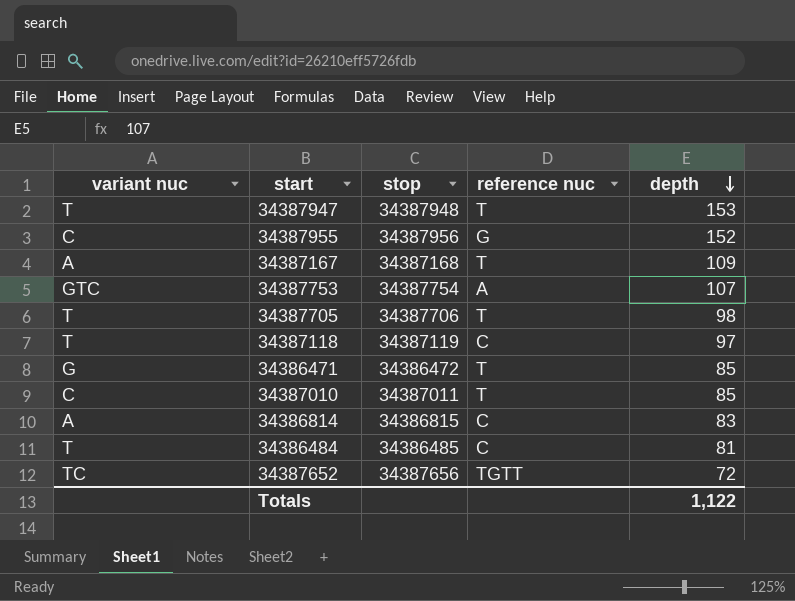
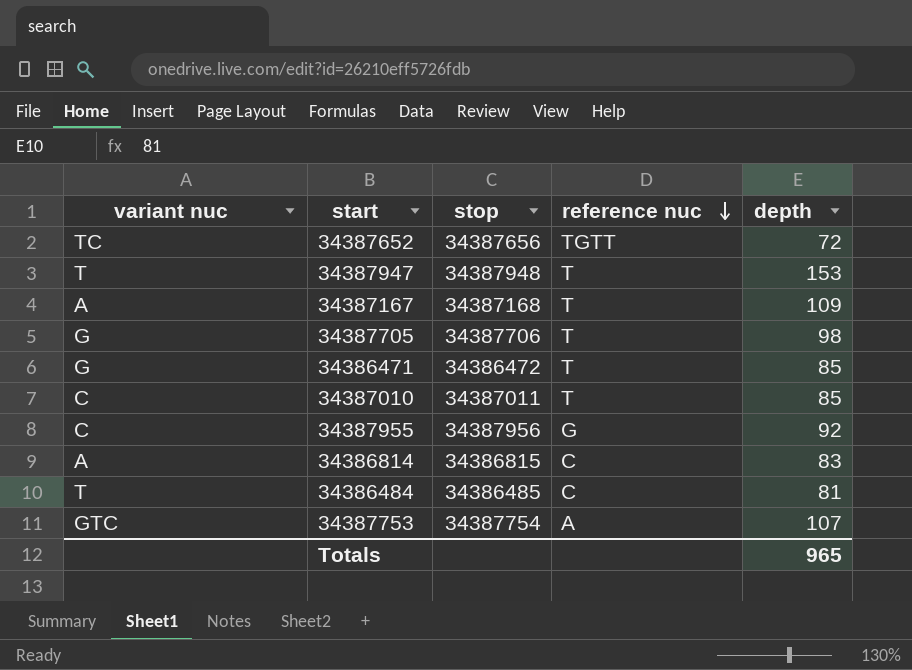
row order: depth descending -> reference nuc descending
row 34387118: T | 34387119 | C | 97 -> none
34387705 | variant nuc: T -> G
34387955 | depth: 152 -> 92
Totals | depth: 1,122 -> 965

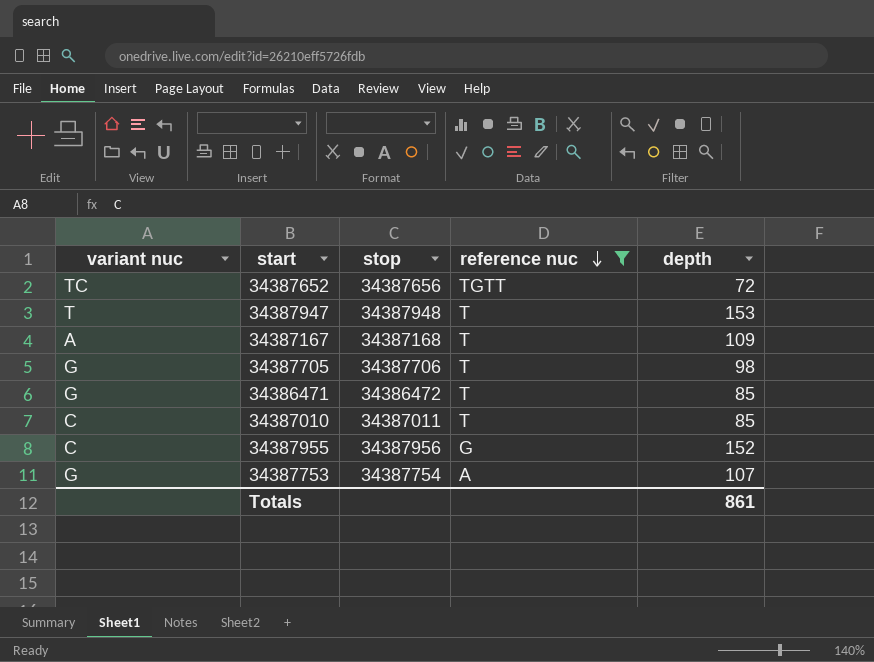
filter: none -> reference nuc != C
34387955 | depth: 92 -> 152
34387753 | variant nuc: GTC -> G
Totals | depth: 965 -> 861

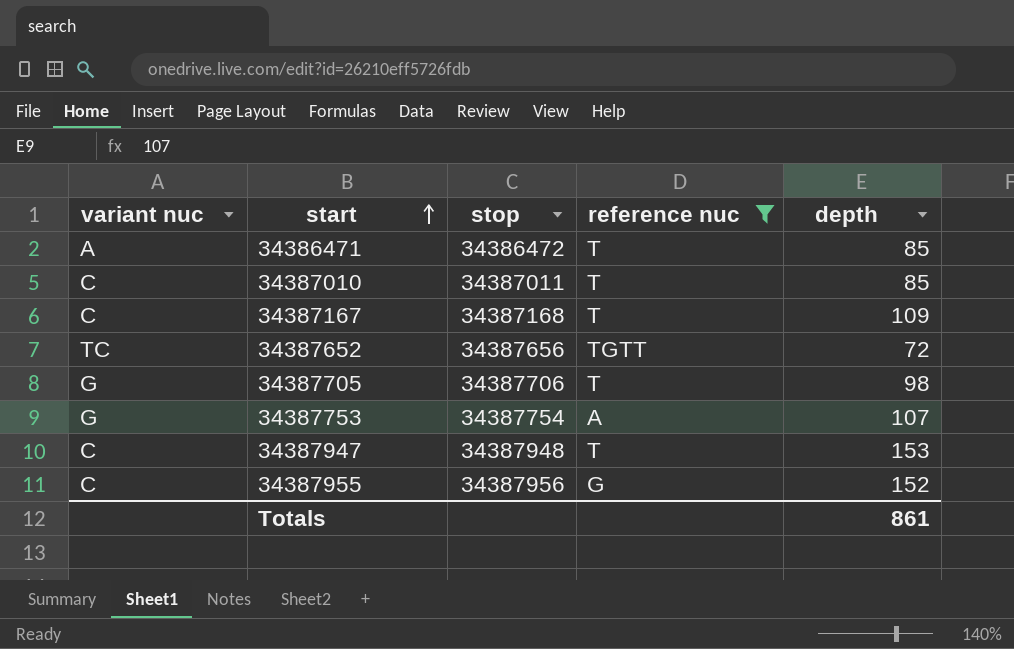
row order: reference nuc descending -> start ascending
34386471 | variant nuc: G -> A
34387167 | variant nuc: A -> C
34387947 | variant nuc: T -> C

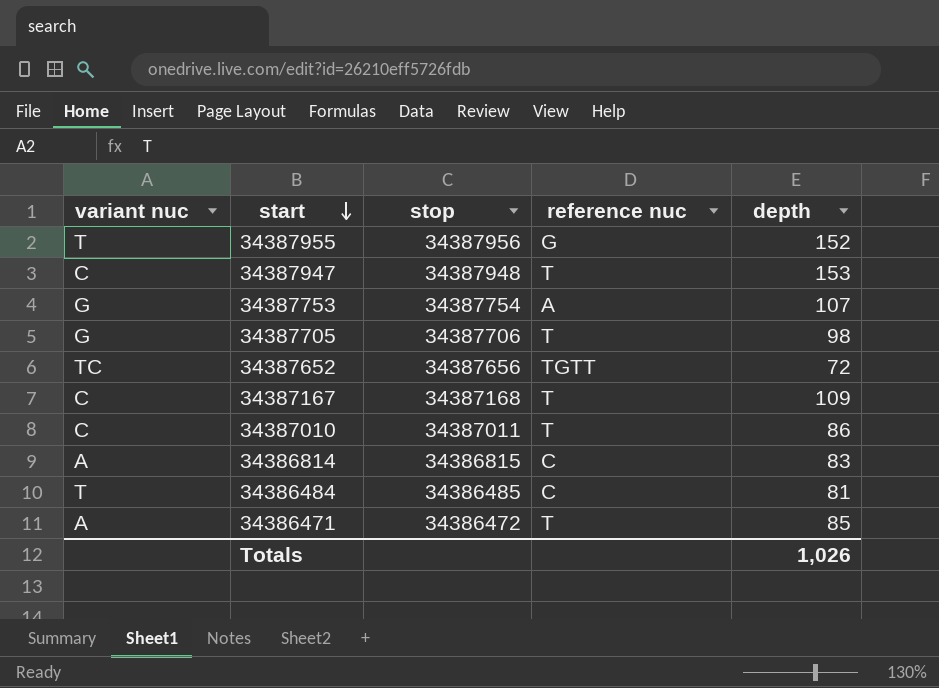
filter: reference nuc != C -> none
row order: start ascending -> start descending
34387955 | variant nuc: C -> T
34387010 | depth: 85 -> 86
Totals | depth: 861 -> 1,026

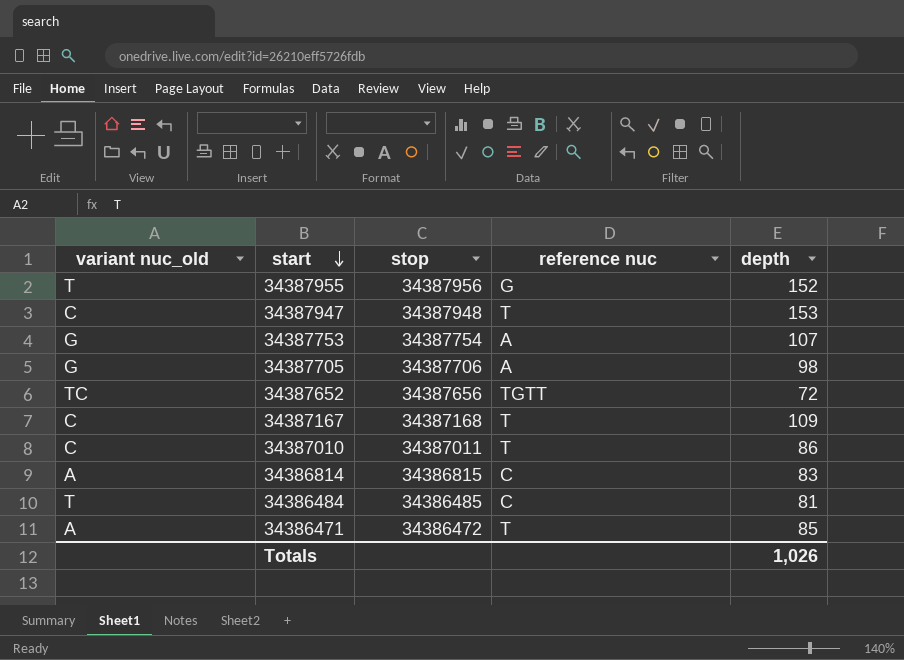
column name: variant nuc -> variant nuc_old
34387705 | reference nuc: T -> A

